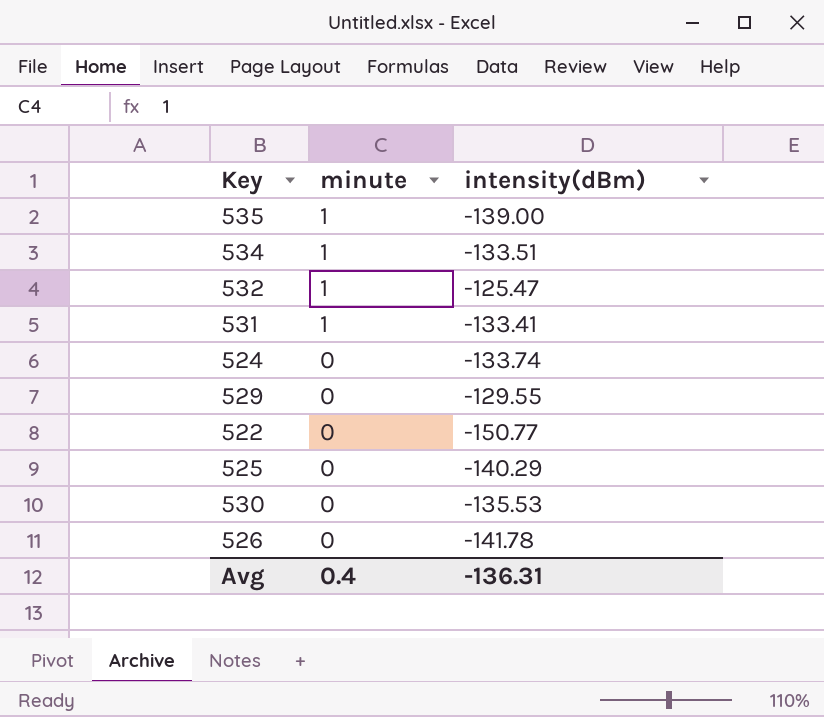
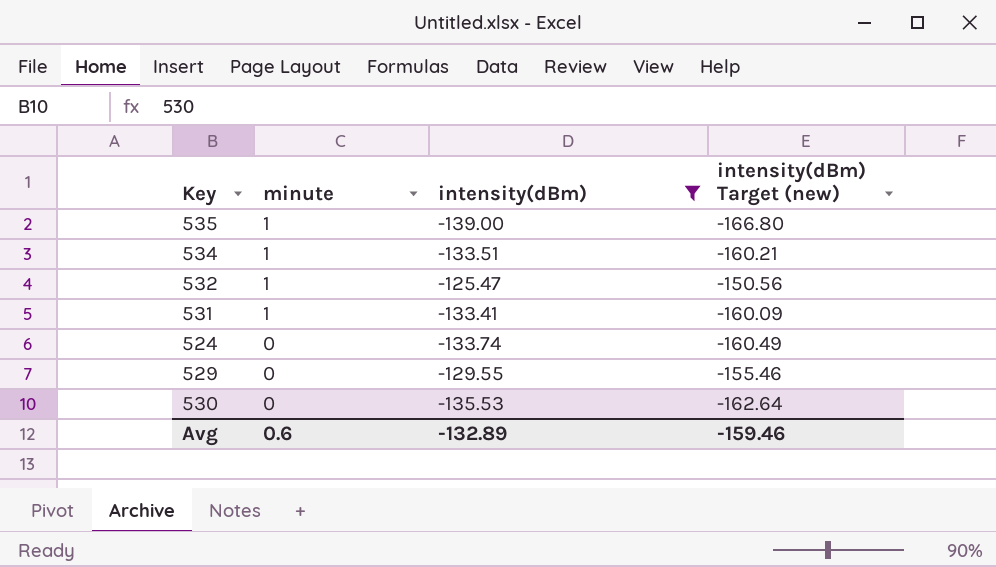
filter: none -> intensity(dBm) >= -139.00
column intensity(dBm) Target (new) | formula: none -> [intensity(dBm)] * 1.2
Avg | minute: 0.4 -> 0.6
Avg | intensity(dBm): -136.31 -> -132.89

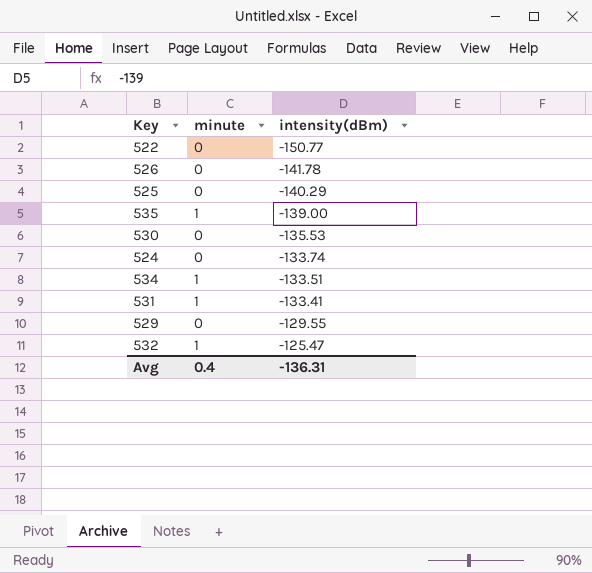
filter: intensity(dBm) >= -139.00 -> none
row order: minute descending -> intensity(dBm) ascending
column intensity(dBm) Target (new) | formula: [intensity(dBm)] * 1.2 -> none
Avg | minute: 0.6 -> 0.4
Avg | intensity(dBm): -132.89 -> -136.31

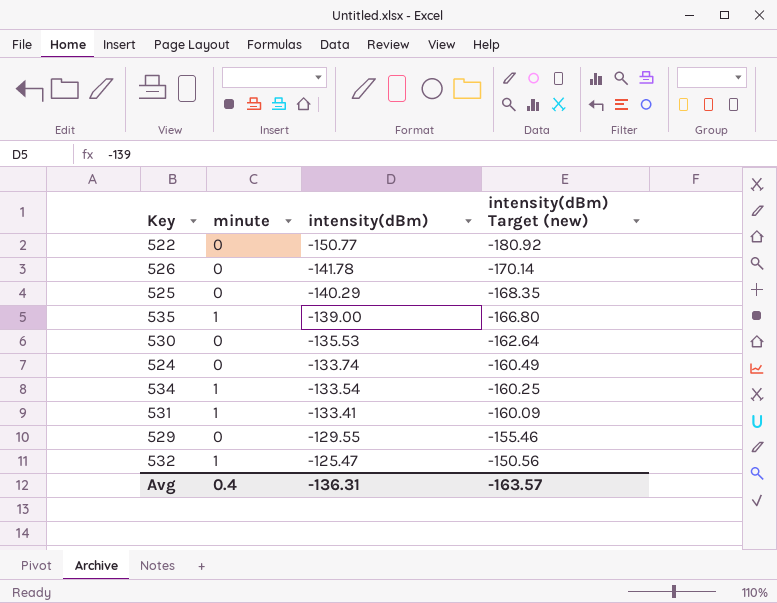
column intensity(dBm) Target (new) | formula: none -> [intensity(dBm)] * 1.2
534 | intensity(dBm): -133.51 -> -133.54

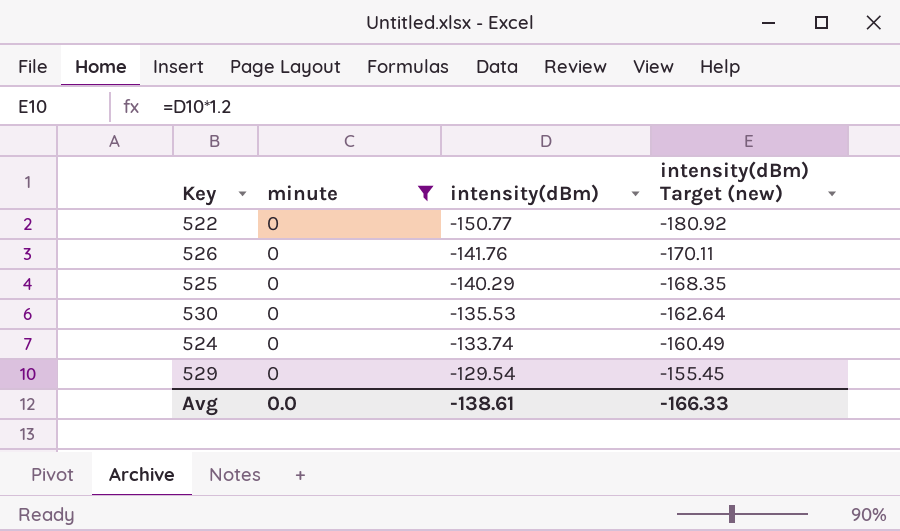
filter: none -> minute = 0
526 | intensity(dBm): -141.78 -> -141.76
526 | intensity(dBm) Target (new): -170.14 -> -170.11
529 | intensity(dBm): -129.55 -> -129.54
529 | intensity(dBm) Target (new): -155.46 -> -155.45
Avg | minute: 0.4 -> 0.0
Avg | intensity(dBm): -136.31 -> -138.61
Avg | intensity(dBm) Target (new): -163.57 -> -166.33

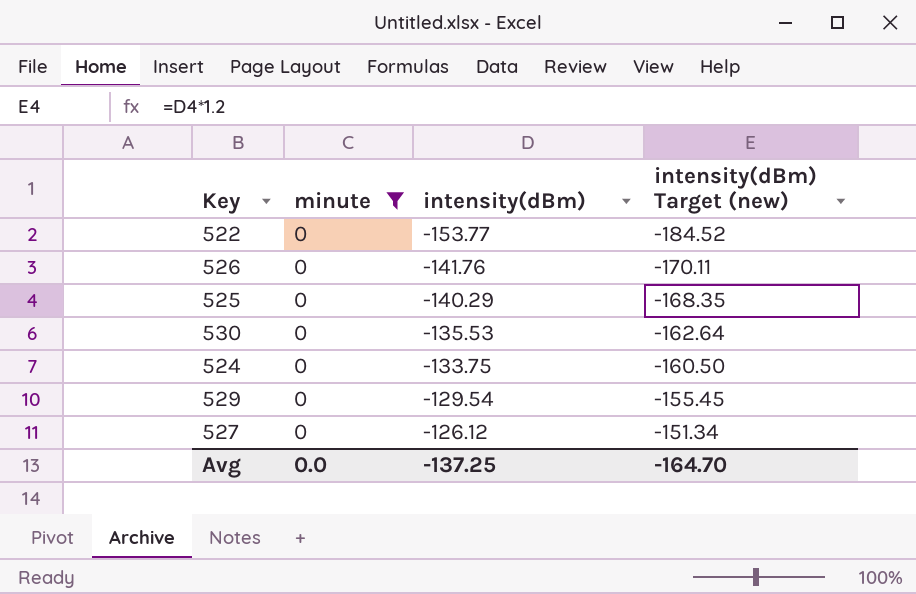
522 | intensity(dBm): -150.77 -> -153.77
522 | intensity(dBm) Target (new): -180.92 -> -184.52
524 | intensity(dBm): -133.74 -> -133.75
524 | intensity(dBm) Target (new): -160.49 -> -160.50
row 527: none -> 0 | -126.12 | -151.34
Avg | intensity(dBm): -138.61 -> -137.25
Avg | intensity(dBm) Target (new): -166.33 -> -164.70

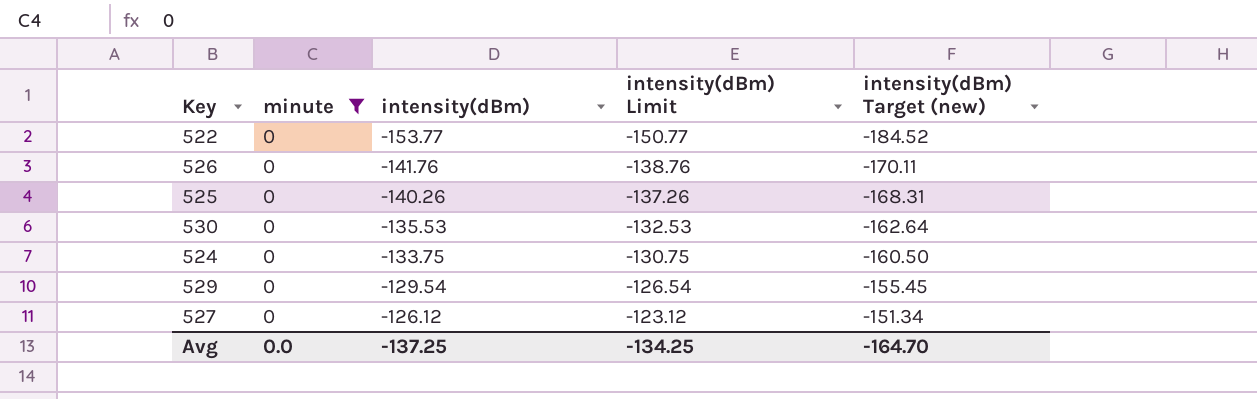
column intensity(dBm) Limit | formula: none -> [intensity(dBm)] + 3
525 | intensity(dBm): -140.29 -> -140.26
525 | intensity(dBm) Target (new): -168.35 -> -168.31

